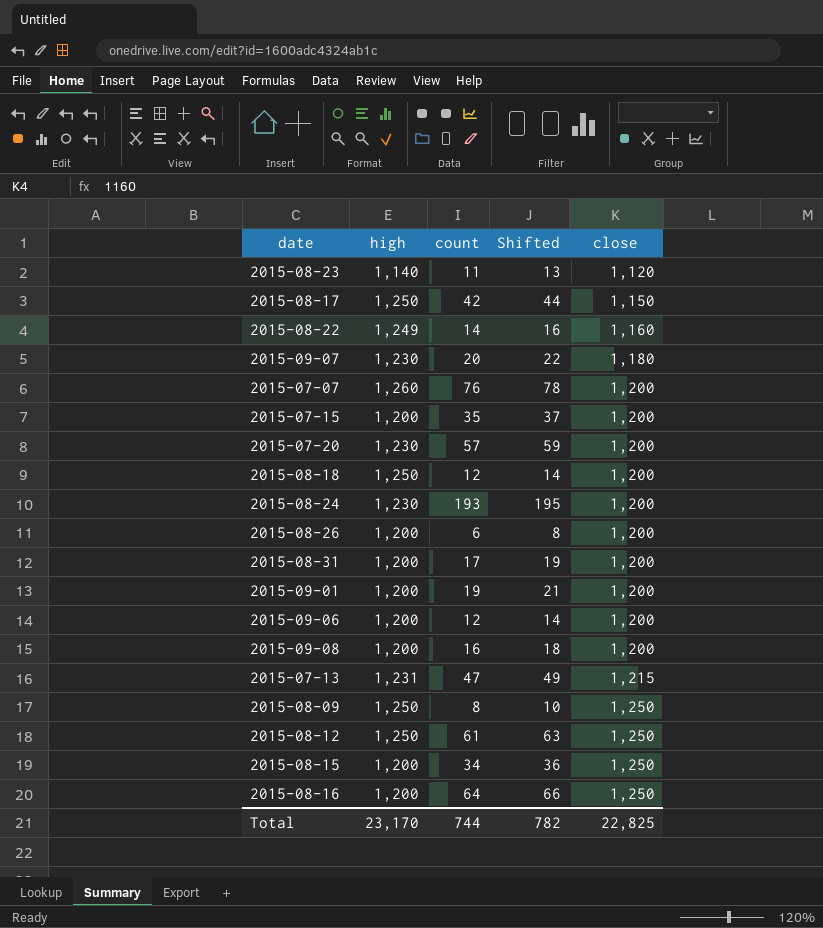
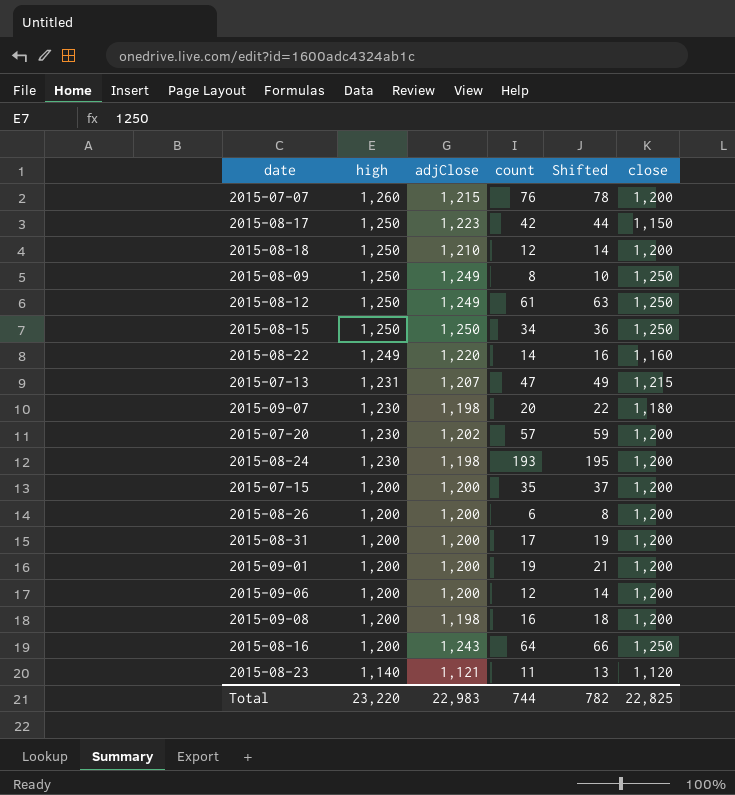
row order: close ascending -> high descending
column adjClose | position: none -> 3
2015-08-15 | high: 1,200 -> 1,250
Total | high: 23,170 -> 23,220

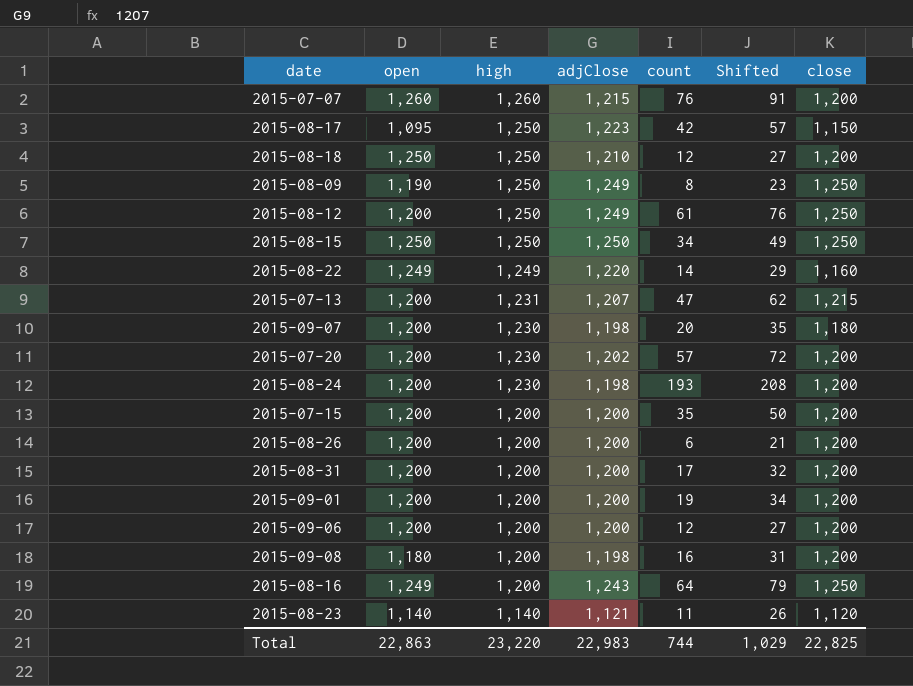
column open | position: none -> 2
column Shifted | formula: [count] + 2 -> [count] + 15
Total | Shifted: 782 -> 1,029

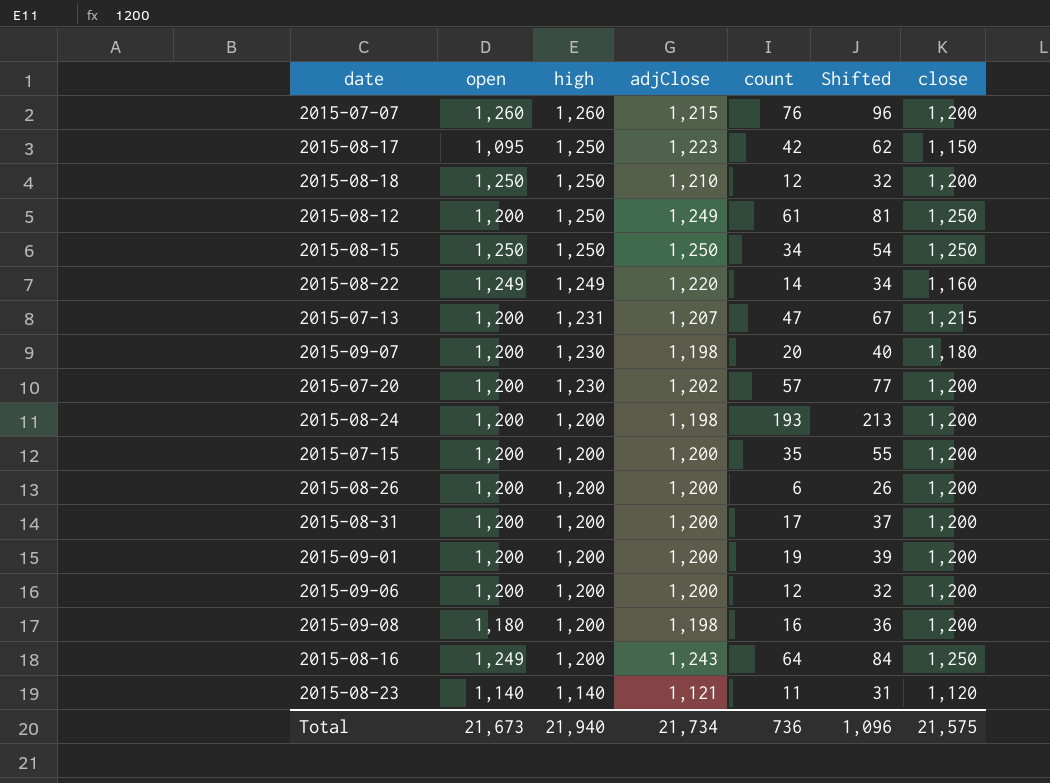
column Shifted | formula: [count] + 15 -> [count] + 20
row 2015-08-09: 1,190 | 1,250 | 1,249 | 8 | 23 | 1,250 -> none
2015-08-24 | high: 1,230 -> 1,200
Total | open: 22,863 -> 21,673
Total | high: 23,220 -> 21,940
Total | adjClose: 22,983 -> 21,734
Total | count: 744 -> 736
Total | Shifted: 1,029 -> 1,096
Total | close: 22,825 -> 21,575

